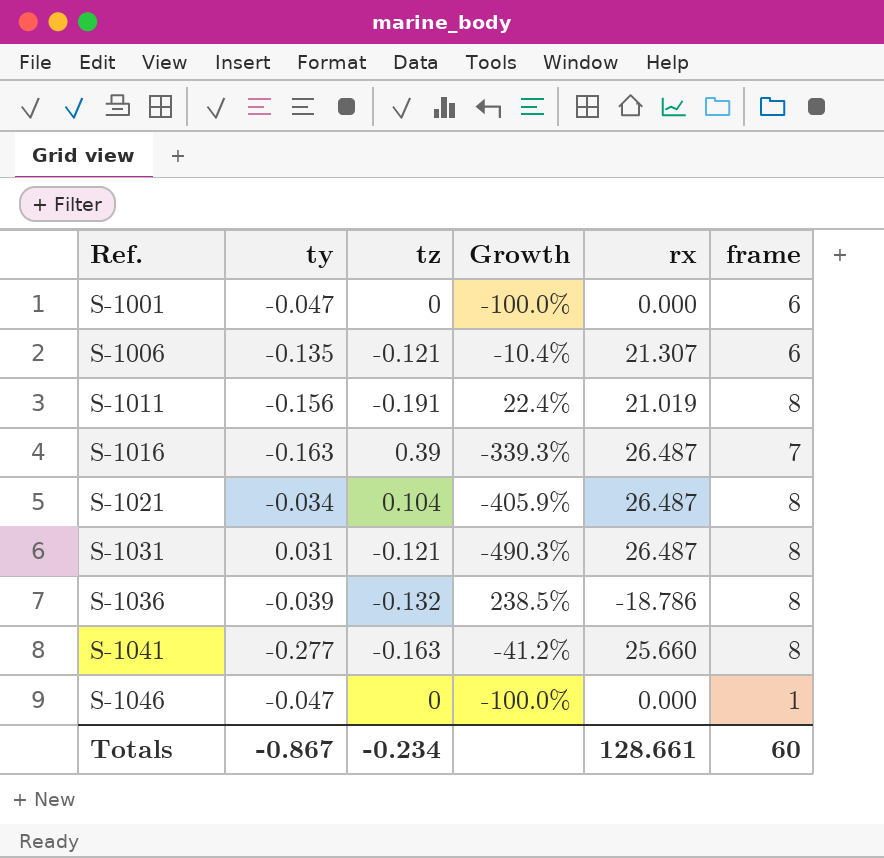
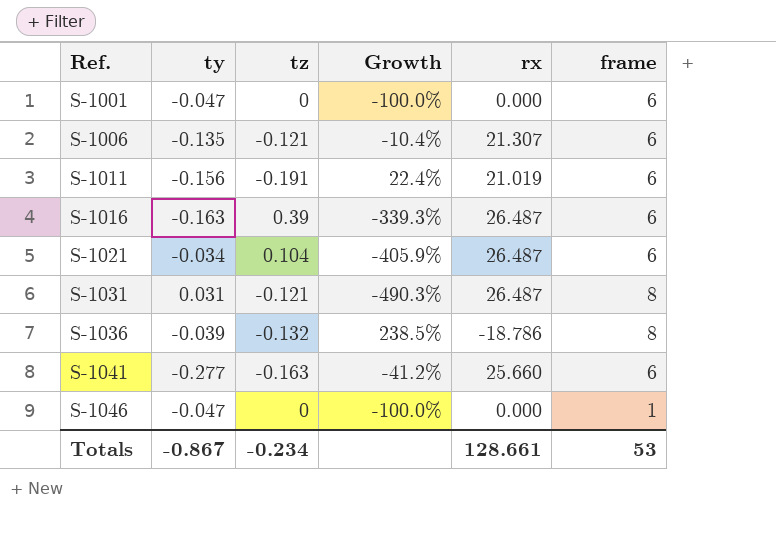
S-1011 | frame: 8 -> 6
S-1016 | frame: 7 -> 6
S-1021 | frame: 8 -> 6
S-1041 | frame: 8 -> 6
Totals | frame: 60 -> 53

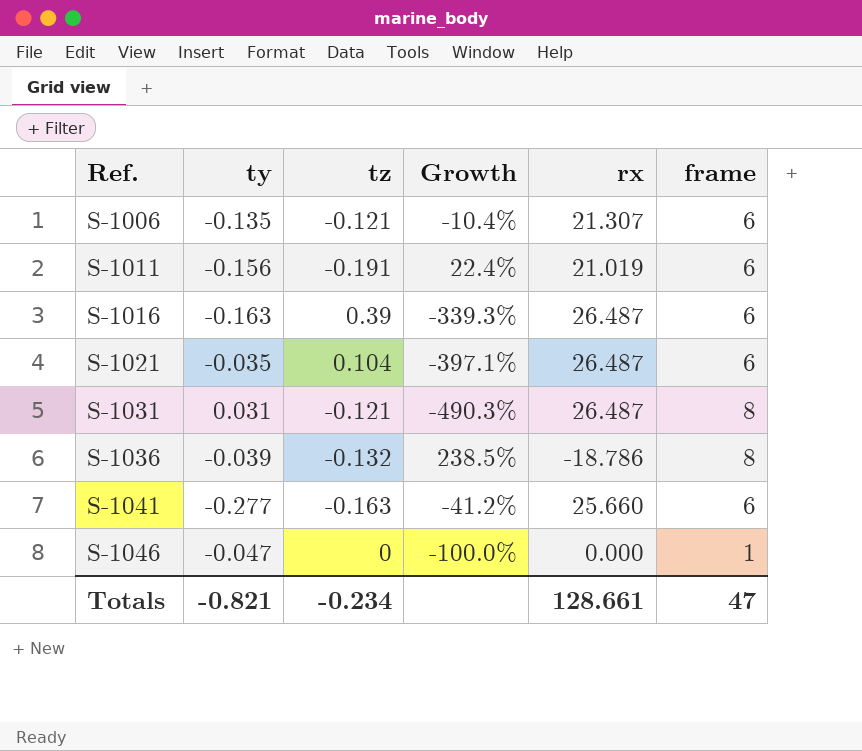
row S-1001: -0.047 | 0 | -100.0% | 0.000 | 6 -> none
S-1021 | ty: -0.034 -> -0.035
S-1021 | Growth: -405.9% -> -397.1%
Totals | ty: -0.867 -> -0.821
Totals | frame: 53 -> 47

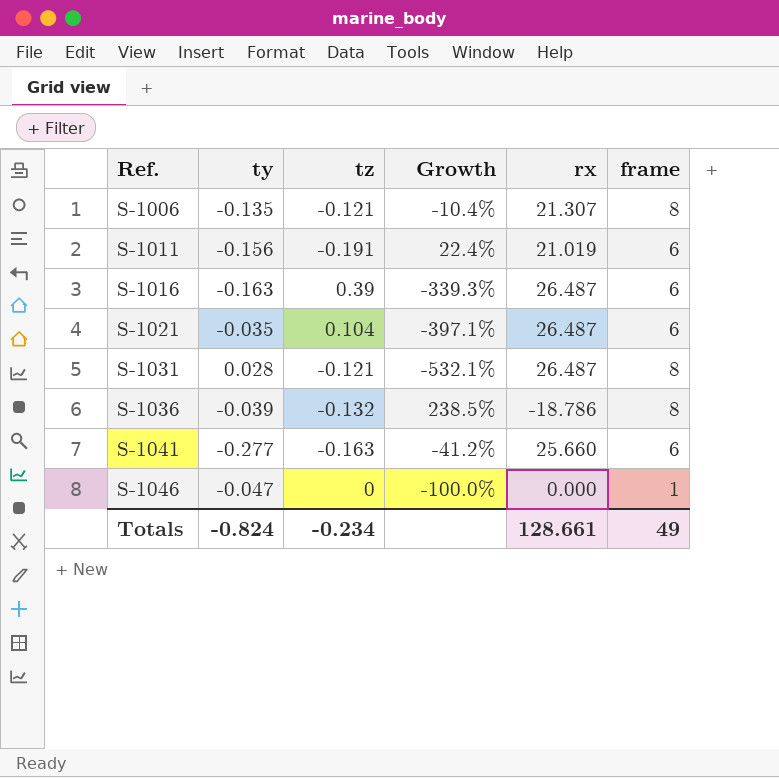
S-1006 | frame: 6 -> 8
S-1031 | ty: 0.031 -> 0.028
S-1031 | Growth: -490.3% -> -532.1%
Totals | ty: -0.821 -> -0.824
Totals | frame: 47 -> 49

